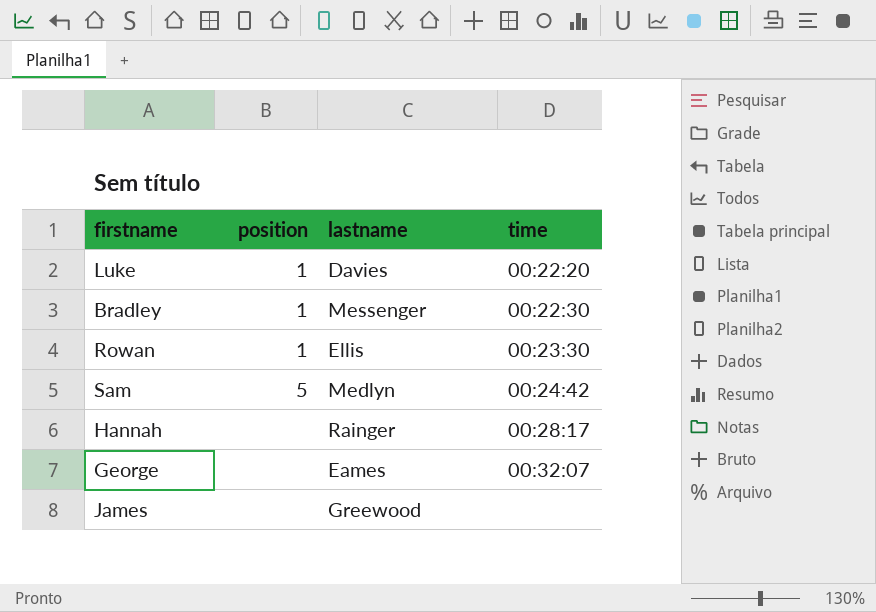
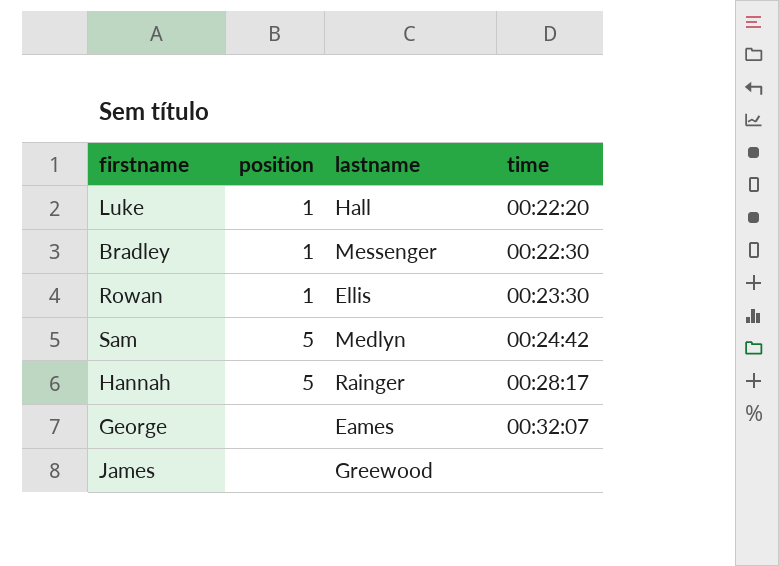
Luke | lastname: Davies -> Hall
Hannah | position: none -> 5

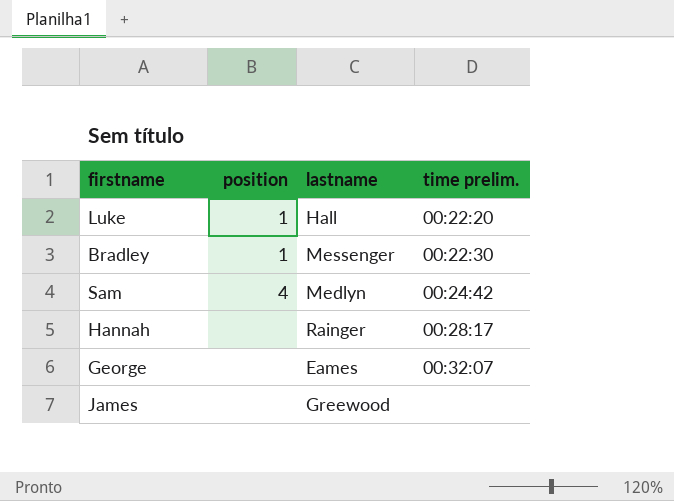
column name: time -> time prelim.
row Rowan: 1 | Ellis | 00:23:30 -> none
Sam | position: 5 -> 4
Hannah | position: 5 -> none

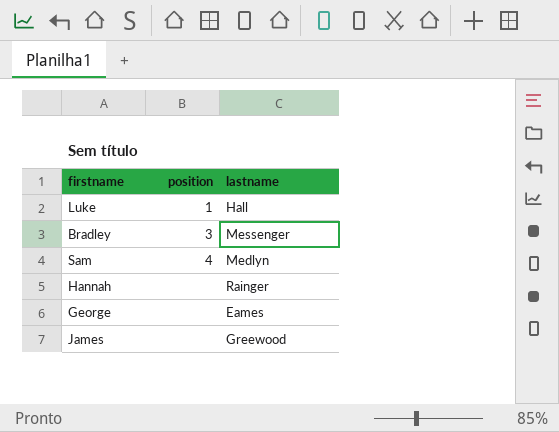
column time prelim. | position: 4 -> none
Bradley | position: 1 -> 3

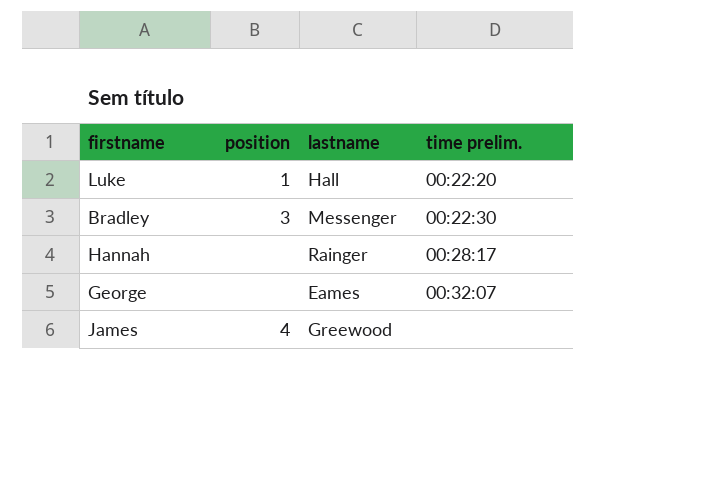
column time prelim. | position: none -> 4
row Sam: 4 | Medlyn -> none
James | position: none -> 4

